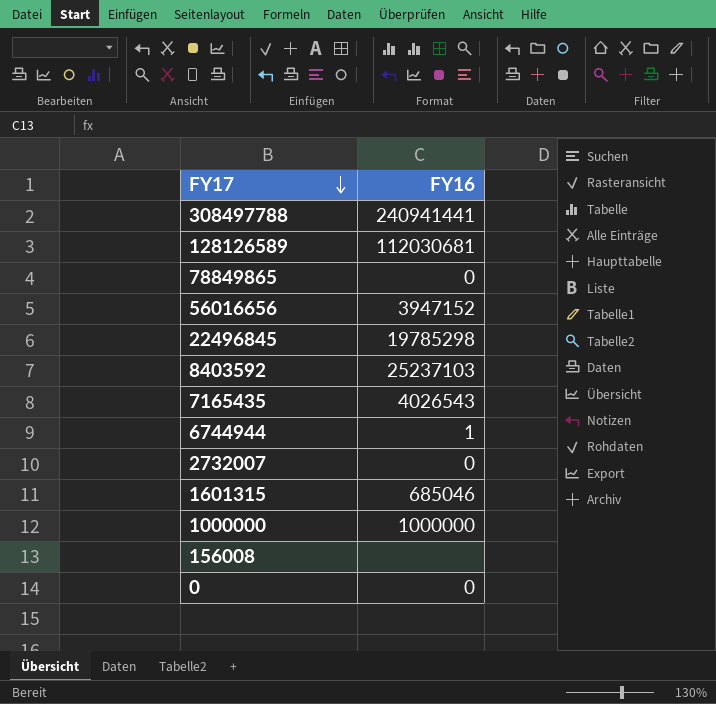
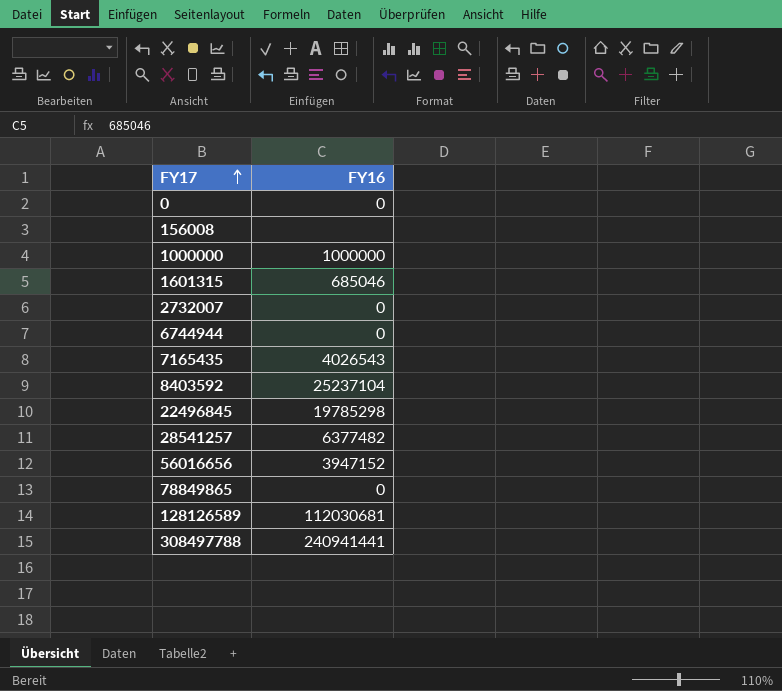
row order: FY17 descending -> FY17 ascending
6744944 | FY16: 1 -> 0
8403592 | FY16: 25237103 -> 25237104
row 28541257: none -> 6377482

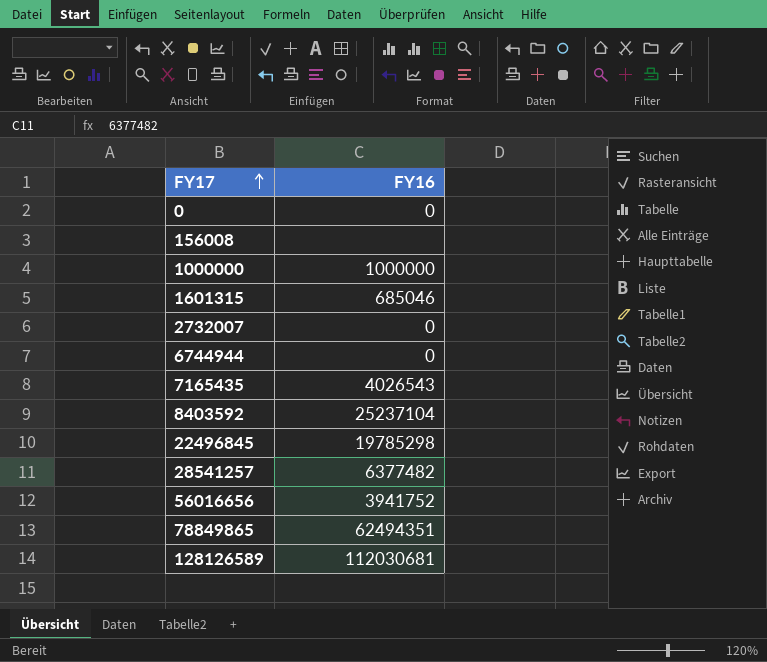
row 308497788: 240941441 -> none
56016656 | FY16: 3947152 -> 3941752
78849865 | FY16: 0 -> 62494351

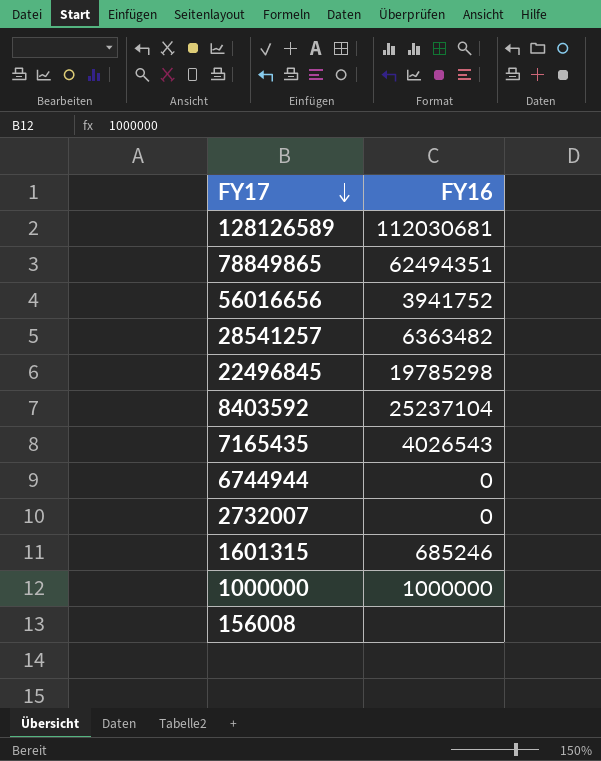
row order: FY17 ascending -> FY17 descending
row 0: 0 -> none
28541257 | FY16: 6377482 -> 6363482
1601315 | FY16: 685046 -> 685246

